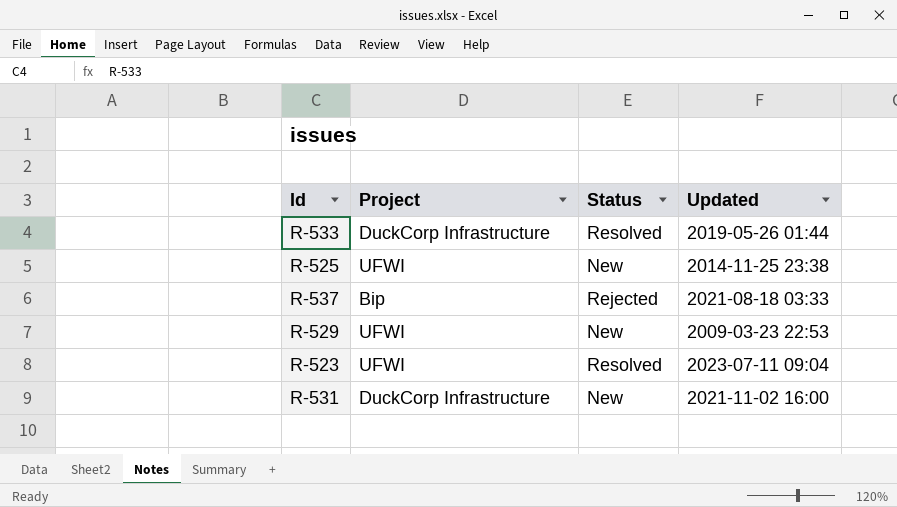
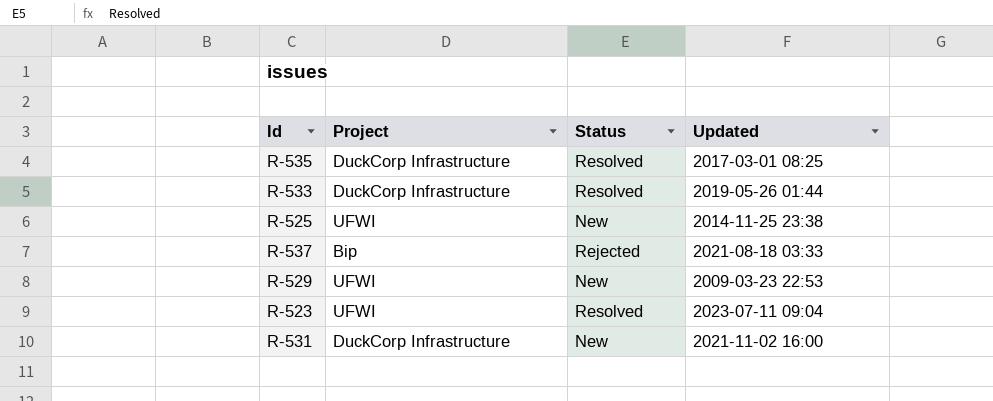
row R-535: none -> DuckCorp Infrastructure | Resolved | 2017-03-01 08:25

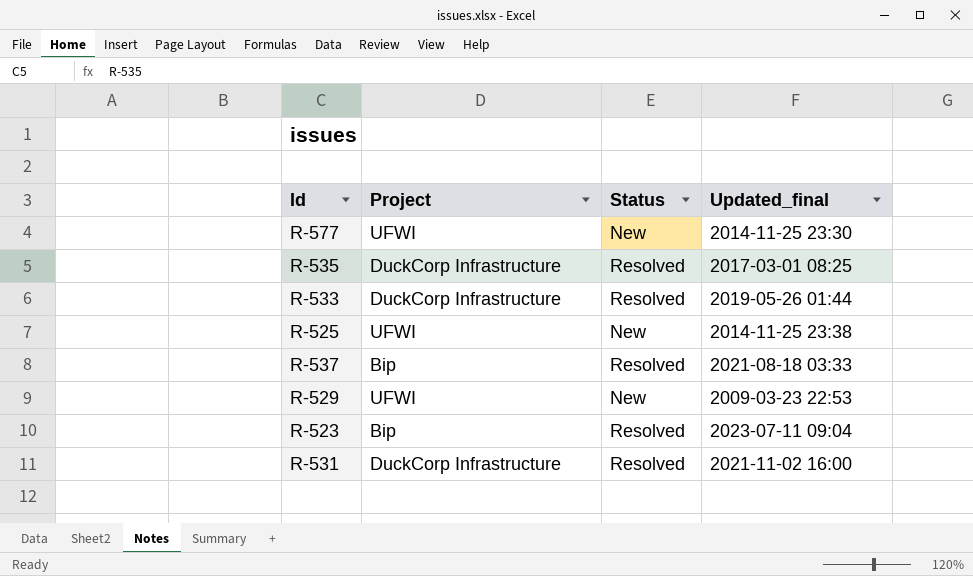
column name: Updated -> Updated_final
row R-577: none -> UFWI | New | 2014-11-25 23:30
R-537 | Status: Rejected -> Resolved
R-523 | Project: UFWI -> Bip
R-531 | Status: New -> Resolved

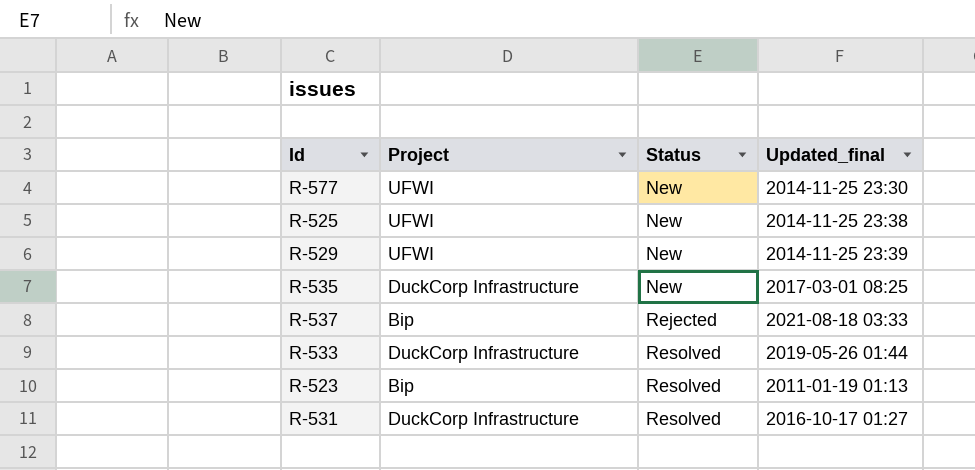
row order: none -> Status ascending
R-529 | Updated_final: 2009-03-23 22:53 -> 2014-11-25 23:39
R-535 | Status: Resolved -> New
R-537 | Status: Resolved -> Rejected
R-523 | Updated_final: 2023-07-11 09:04 -> 2011-01-19 01:13
R-531 | Updated_final: 2021-11-02 16:00 -> 2016-10-17 01:27

